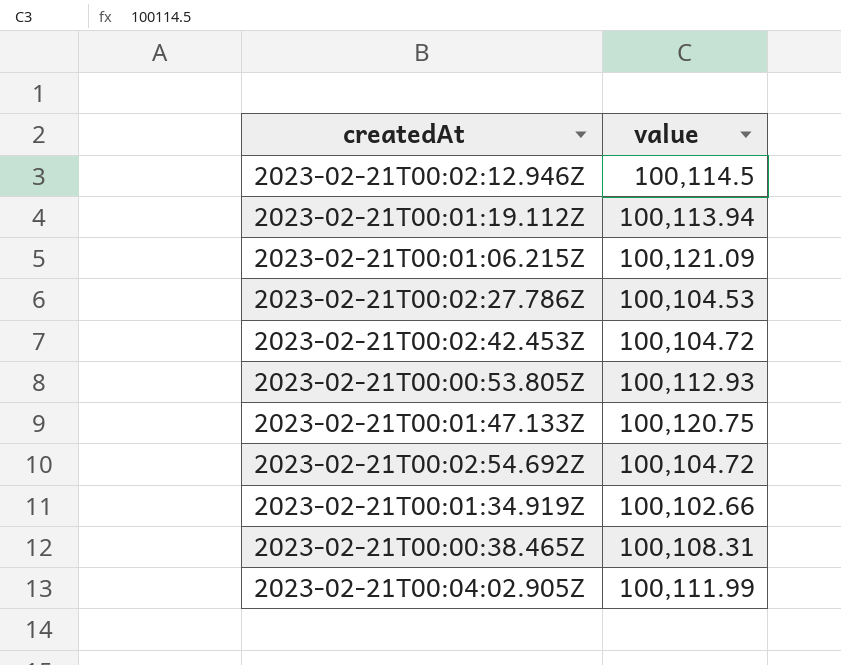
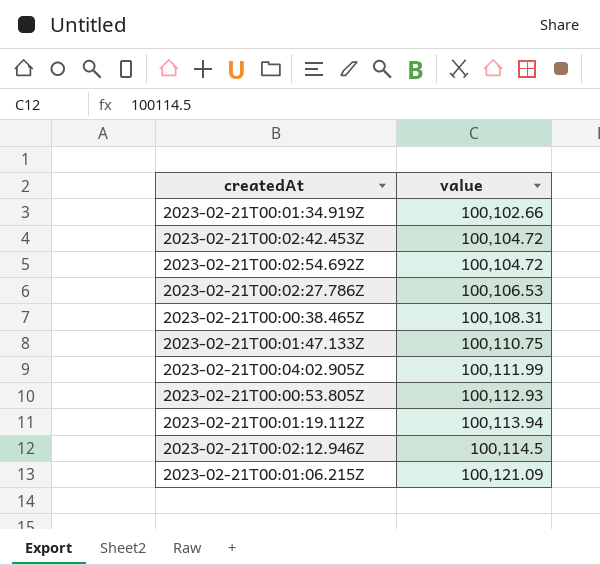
row order: none -> value ascending
2023-02-21T00:02:27.786Z | value: 100,104.53 -> 100,106.53
2023-02-21T00:01:47.133Z | value: 100,120.75 -> 100,110.75

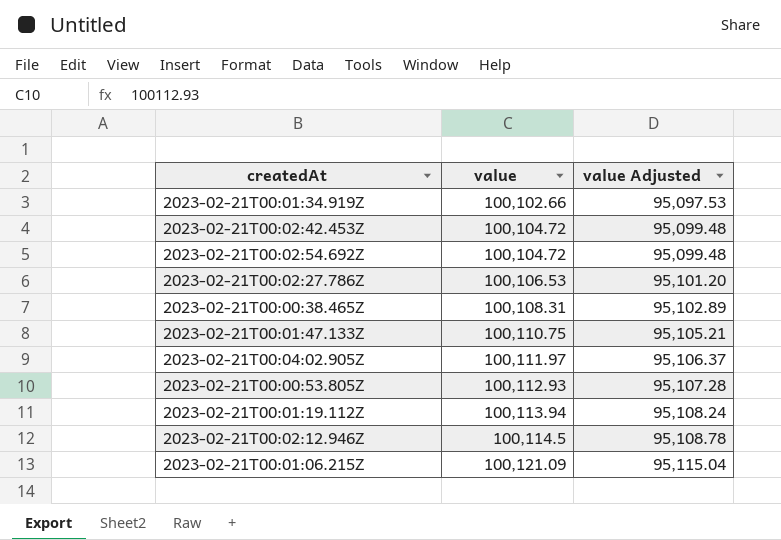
column value Adjusted | formula: none -> [value] * 0.95
2023-02-21T00:04:02.905Z | value: 100,111.99 -> 100,111.97

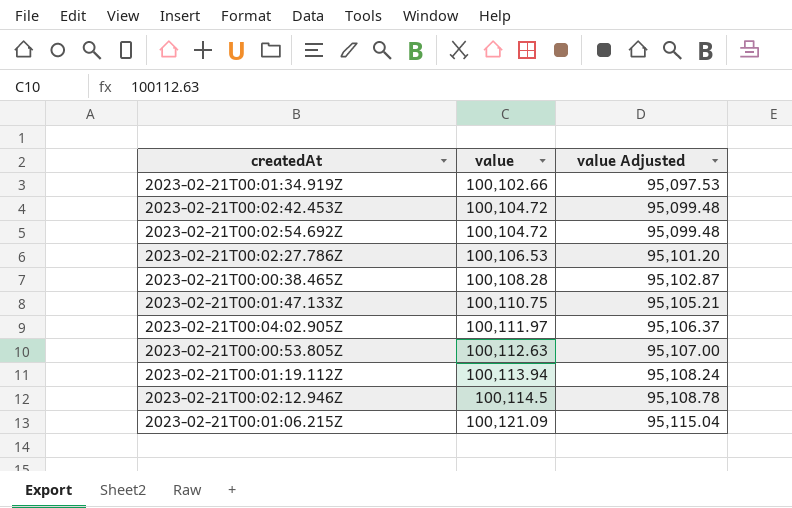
2023-02-21T00:00:38.465Z | value: 100,108.31 -> 100,108.28
2023-02-21T00:00:38.465Z | value Adjusted: 95,102.89 -> 95,102.87
2023-02-21T00:00:53.805Z | value: 100,112.93 -> 100,112.63
2023-02-21T00:00:53.805Z | value Adjusted: 95,107.28 -> 95,107.00

